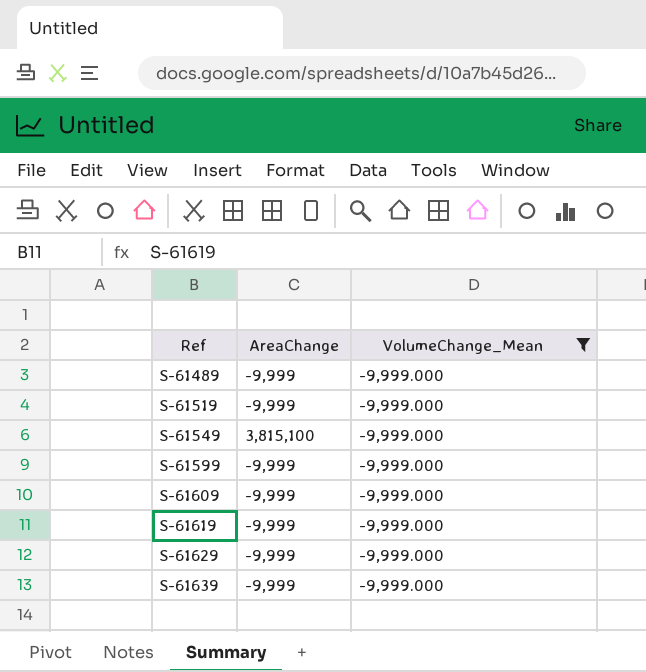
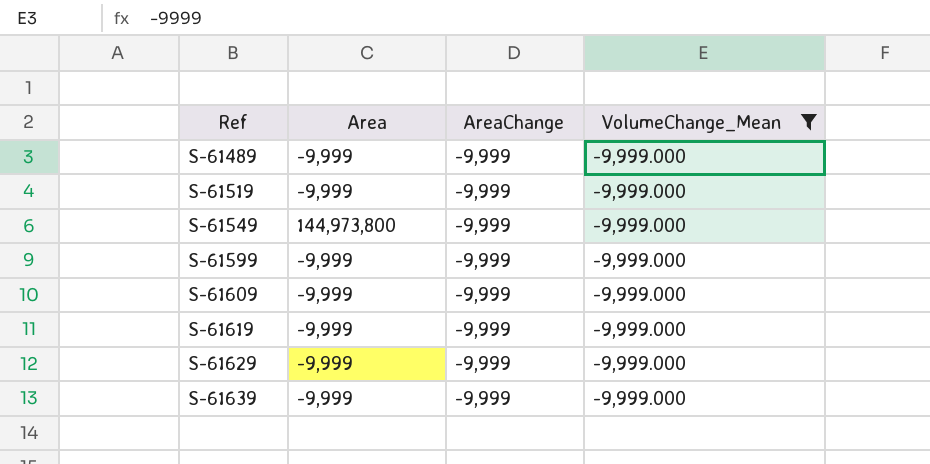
column Area | position: none -> 2
S-61549 | AreaChange: 3,815,100 -> -9,999

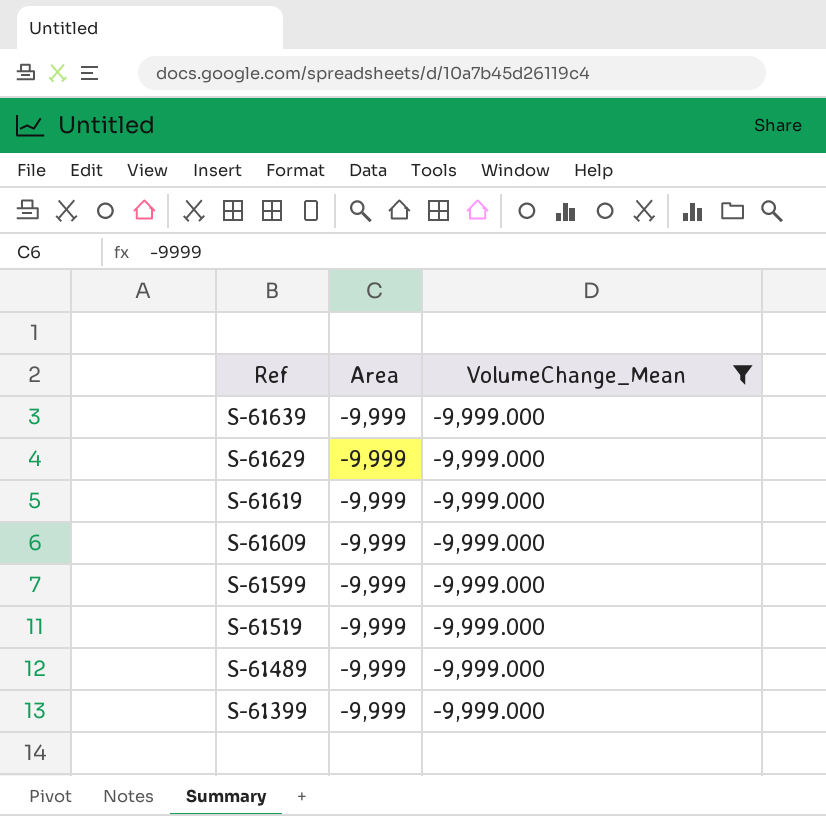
row order: Ref ascending -> Ref descending
column AreaChange | position: 3 -> none
row S-61549: 144,973,800 | -9,999 | -9,999.000 -> none
row S-61399: none -> -9,999 | -9,999.000

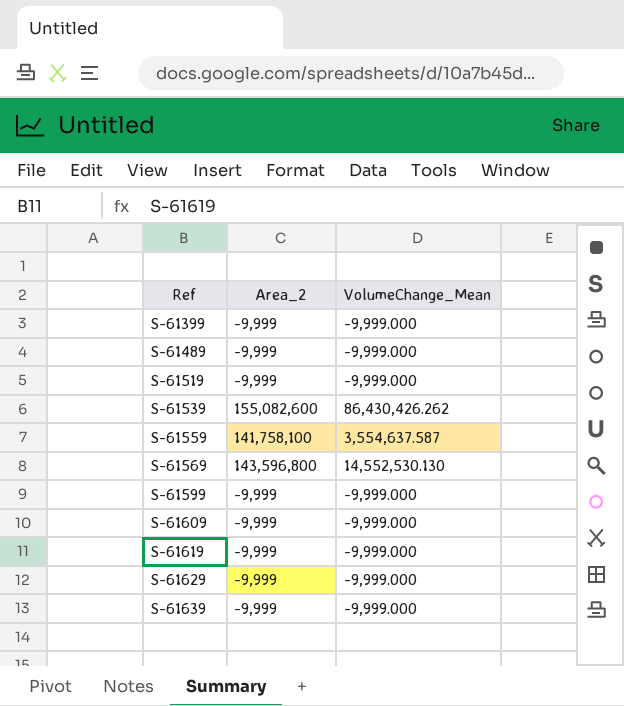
filter: VolumeChange_Mean = -9,999.000 -> none
row order: Ref descending -> Ref ascending
column name: Area -> Area_2

